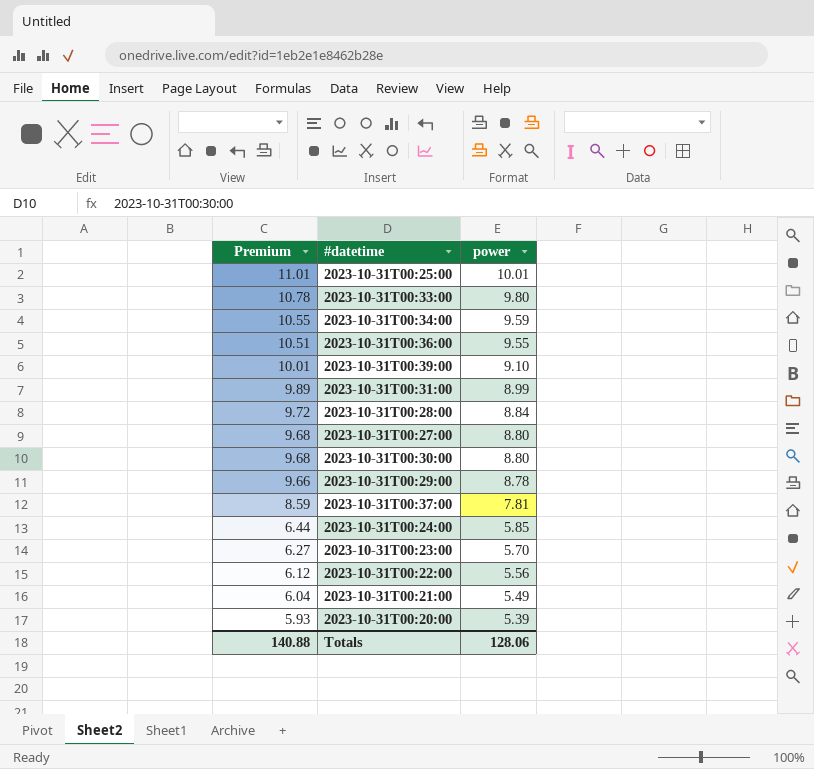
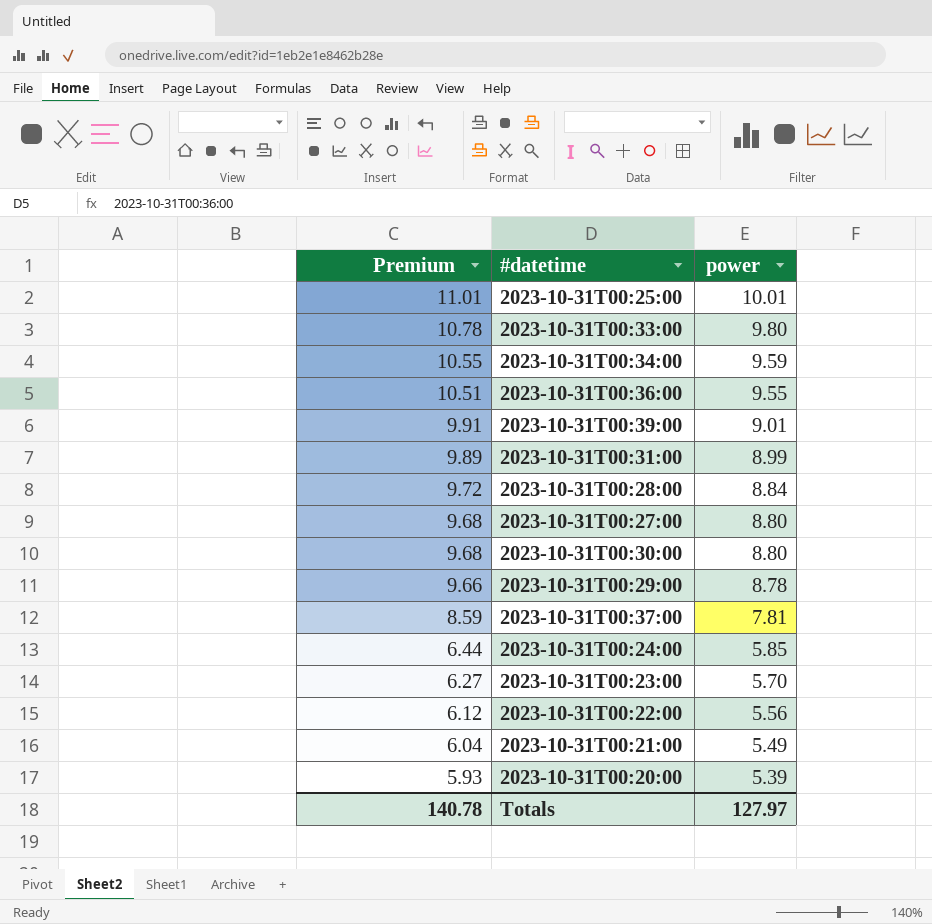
2023-10-31T00:39:00 | Premium: 10.01 -> 9.91
2023-10-31T00:39:00 | power: 9.10 -> 9.01
Totals | Premium: 140.88 -> 140.78
Totals | power: 128.06 -> 127.97

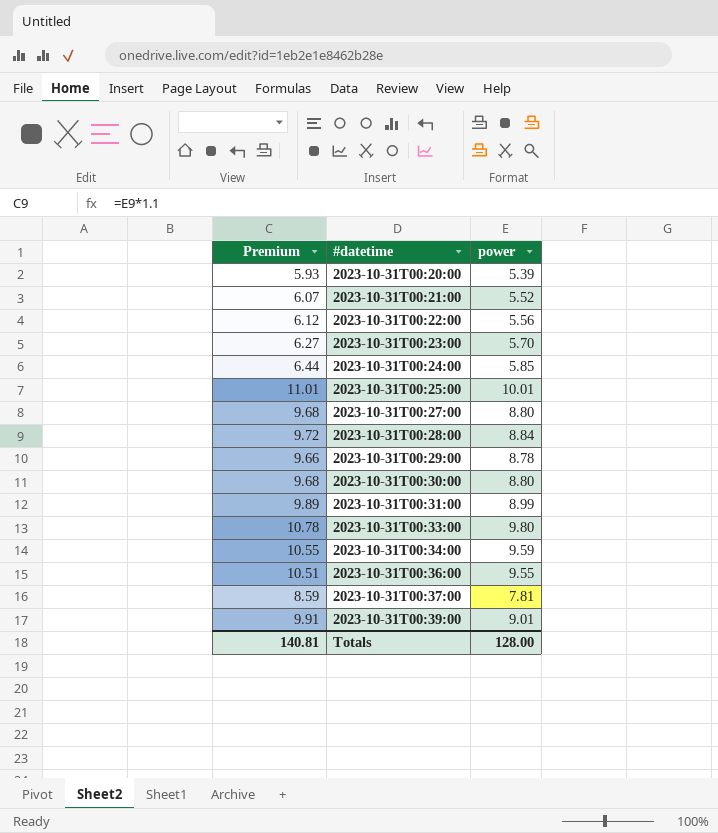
row order: Premium descending -> #datetime ascending
2023-10-31T00:21:00 | Premium: 6.04 -> 6.07
2023-10-31T00:21:00 | power: 5.49 -> 5.52
Totals | Premium: 140.78 -> 140.81
Totals | power: 127.97 -> 128.00

